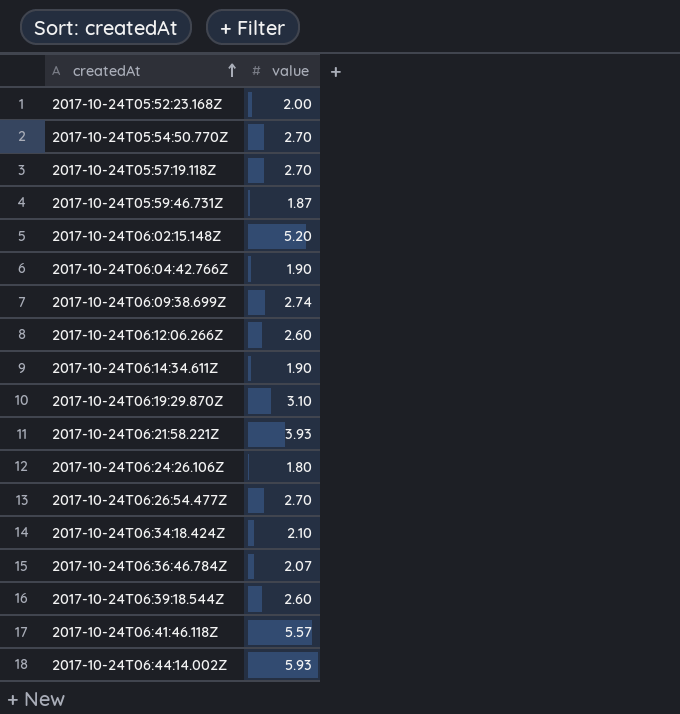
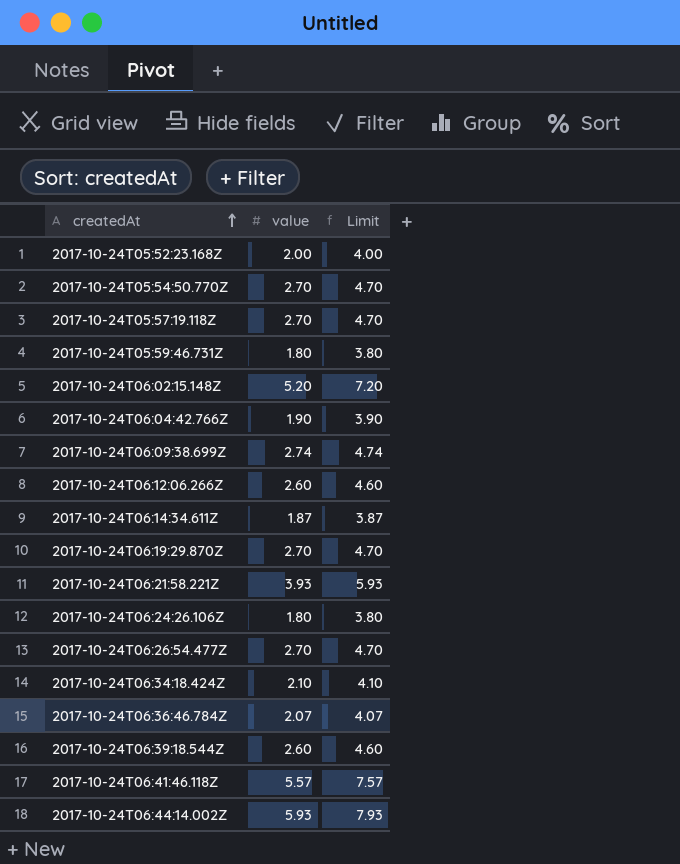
column Limit | formula: none -> [value] + 2
2017-10-24T05:59:46.731Z | value: 1.87 -> 1.80
2017-10-24T06:14:34.611Z | value: 1.90 -> 1.87
2017-10-24T06:19:29.870Z | value: 3.10 -> 2.70

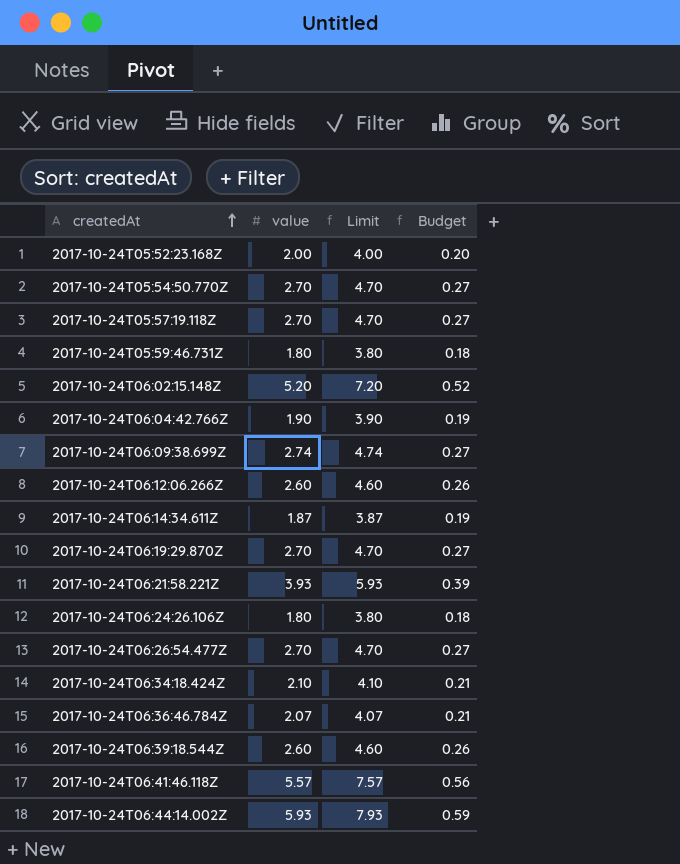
column Budget | formula: none -> [value] * 0.1

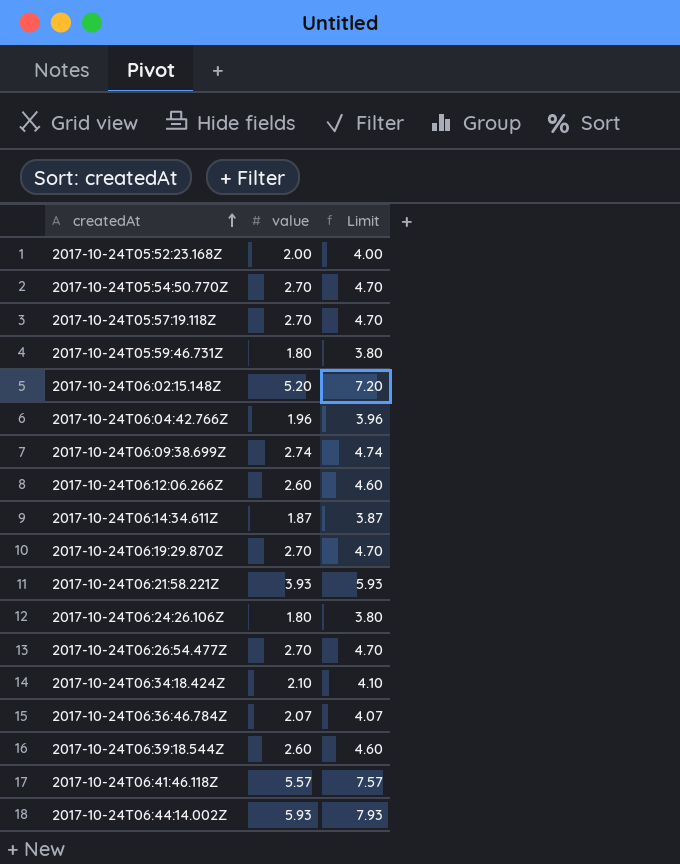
column Budget | formula: [value] * 0.1 -> none
2017-10-24T06:04:42.766Z | value: 1.90 -> 1.96
2017-10-24T06:04:42.766Z | Limit: 3.90 -> 3.96

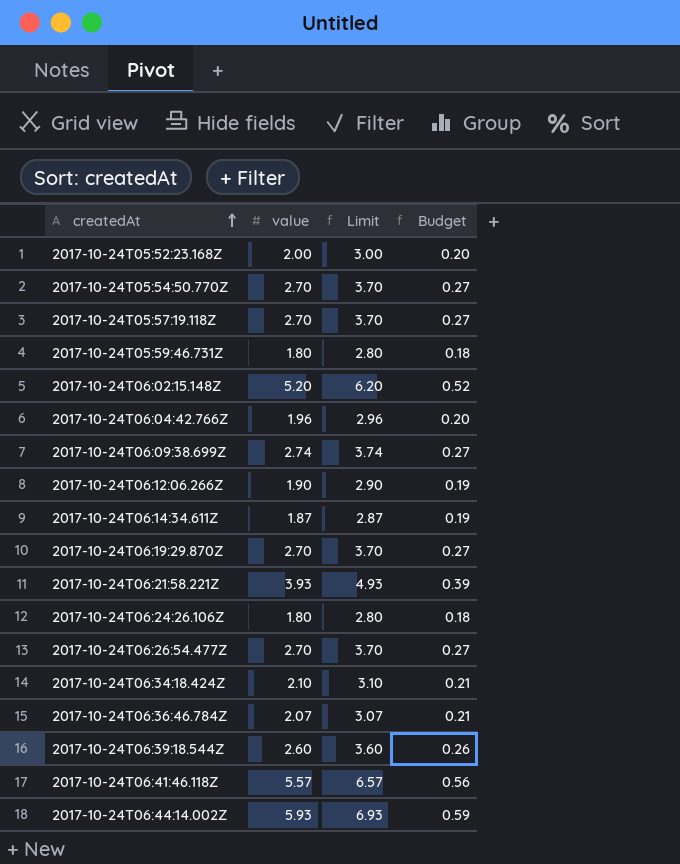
column Limit | formula: [value] + 2 -> [value] + 1
column Budget | formula: none -> [value] * 0.1
2017-10-24T06:12:06.266Z | value: 2.60 -> 1.90

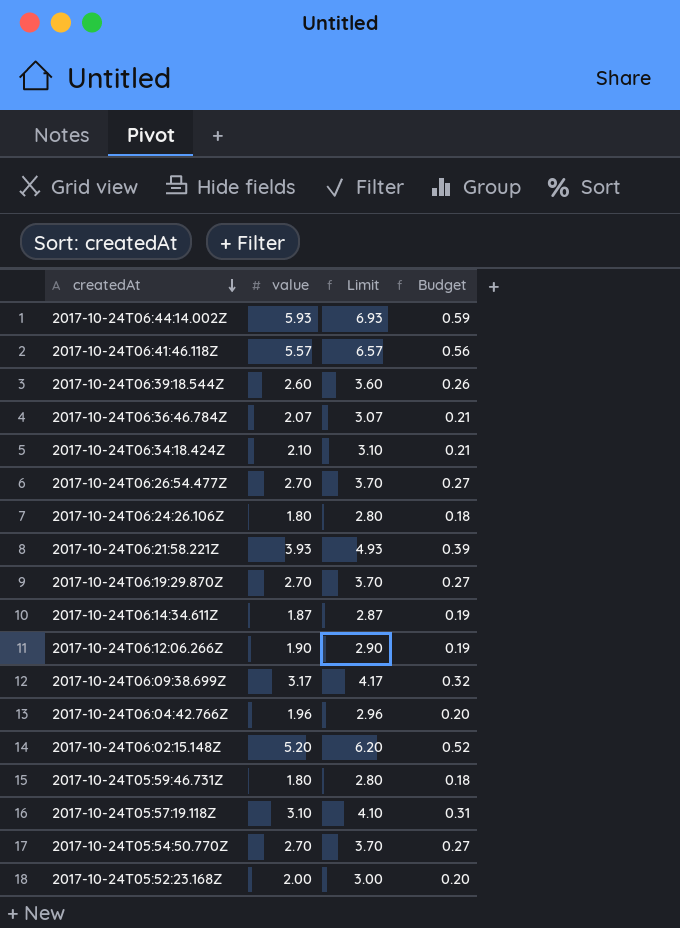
row order: createdAt ascending -> createdAt descending
2017-10-24T06:09:38.699Z | value: 2.74 -> 3.17
2017-10-24T06:09:38.699Z | Limit: 3.74 -> 4.17
2017-10-24T06:09:38.699Z | Budget: 0.27 -> 0.32
2017-10-24T05:57:19.118Z | value: 2.70 -> 3.10
2017-10-24T05:57:19.118Z | Limit: 3.70 -> 4.10
2017-10-24T05:57:19.118Z | Budget: 0.27 -> 0.31

